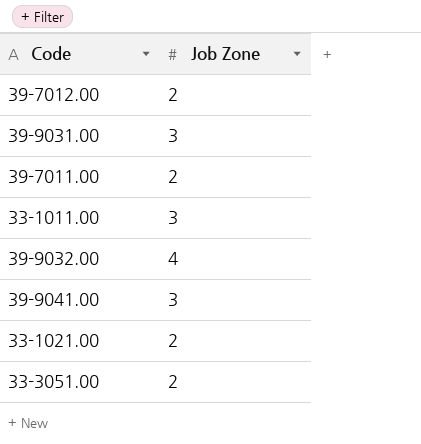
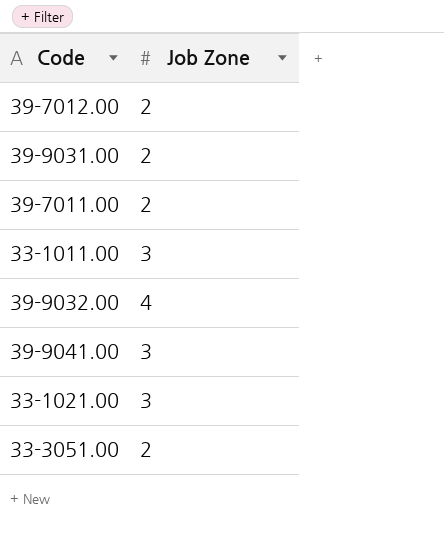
39-9031.00 | Job Zone: 3 -> 2
33-1021.00 | Job Zone: 2 -> 3

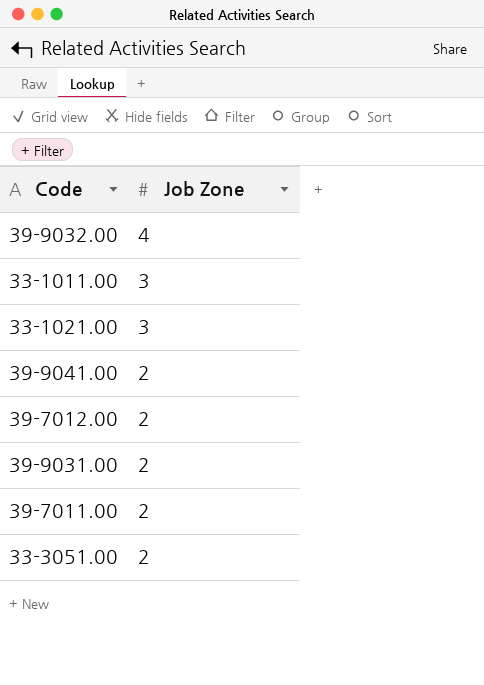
row order: none -> Job Zone descending
39-9041.00 | Job Zone: 3 -> 2

